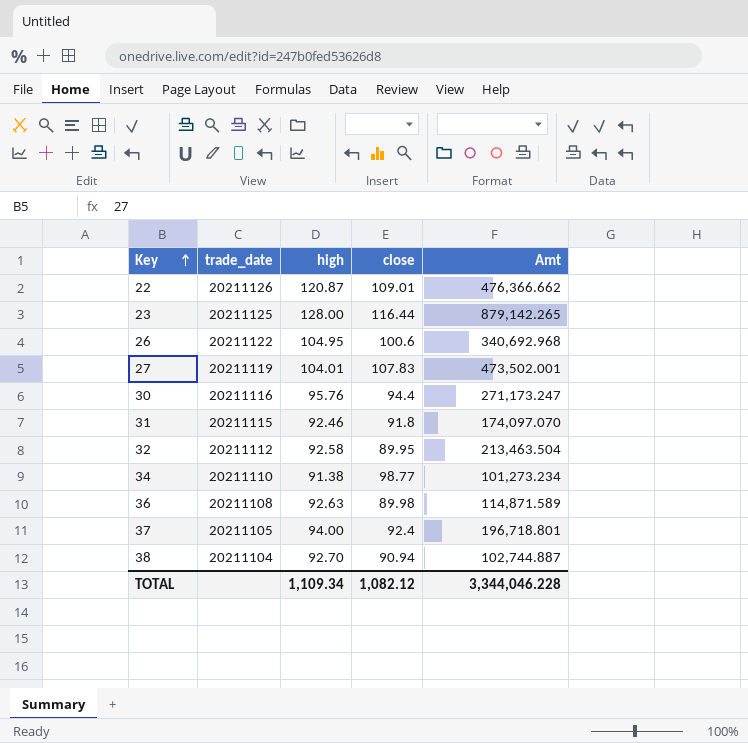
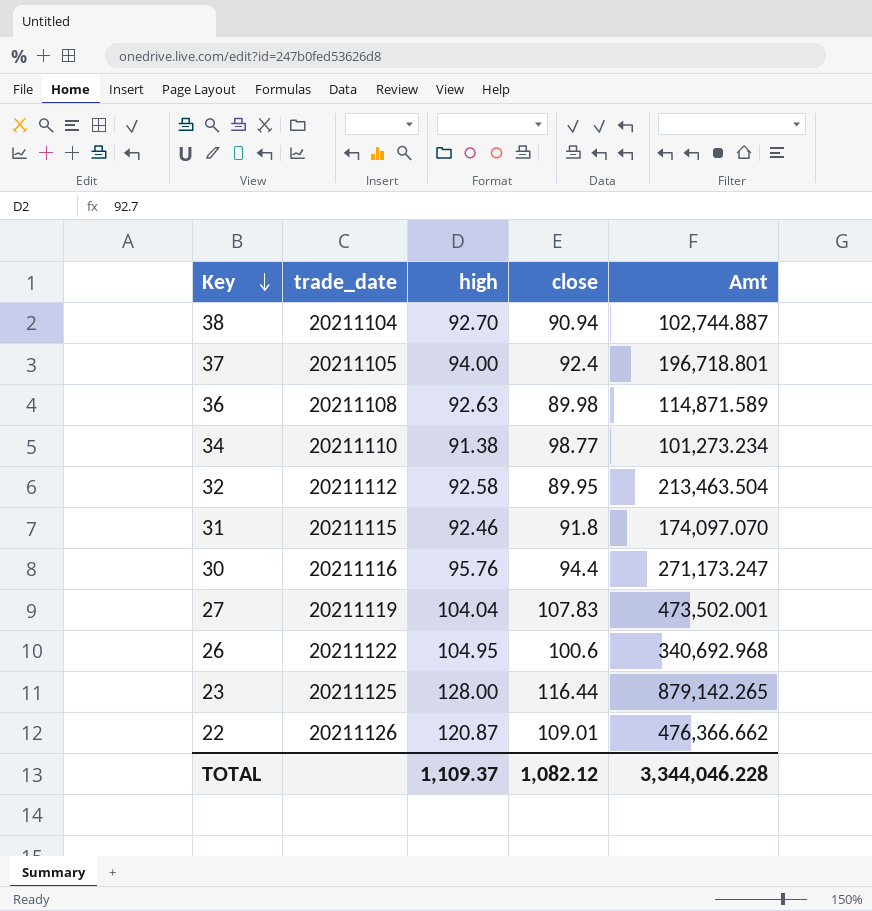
row order: Key ascending -> Key descending
27 | high: 104.01 -> 104.04
TOTAL | high: 1,109.34 -> 1,109.37

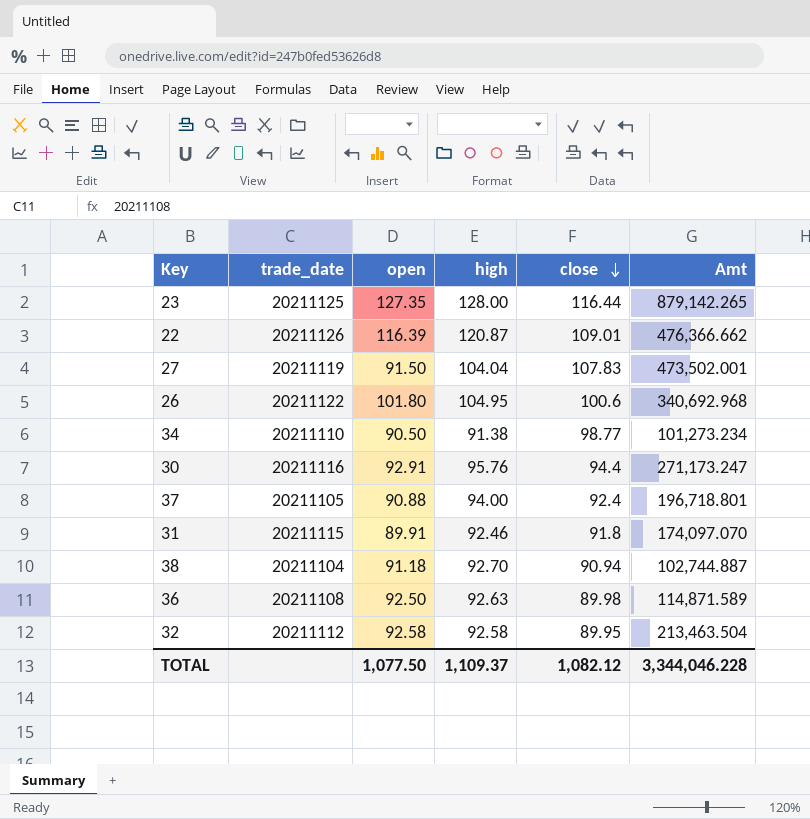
row order: Key descending -> close descending
column open | position: none -> 3

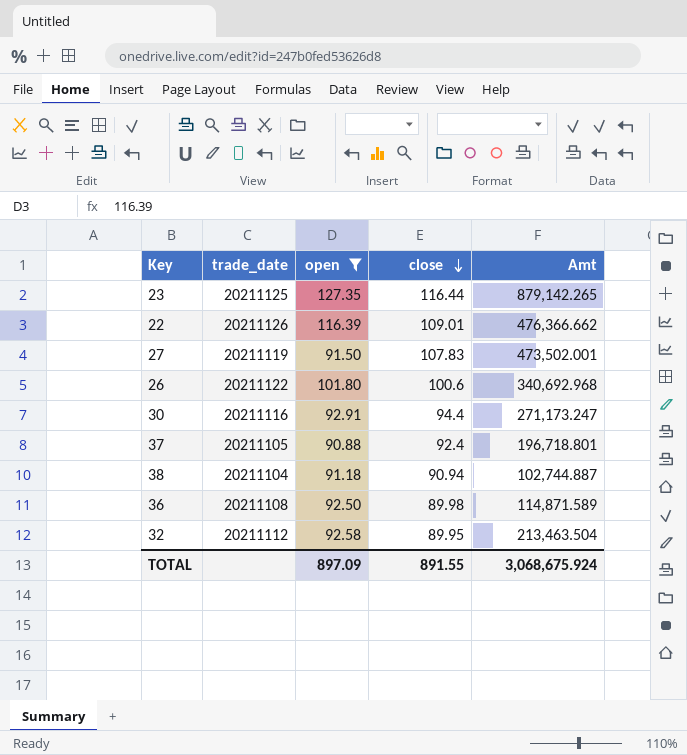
filter: none -> open >= 90.88
column high | position: 4 -> none
TOTAL | open: 1,077.50 -> 897.09
TOTAL | close: 1,082.12 -> 891.55
TOTAL | Amt: 3,344,046.228 -> 3,068,675.924

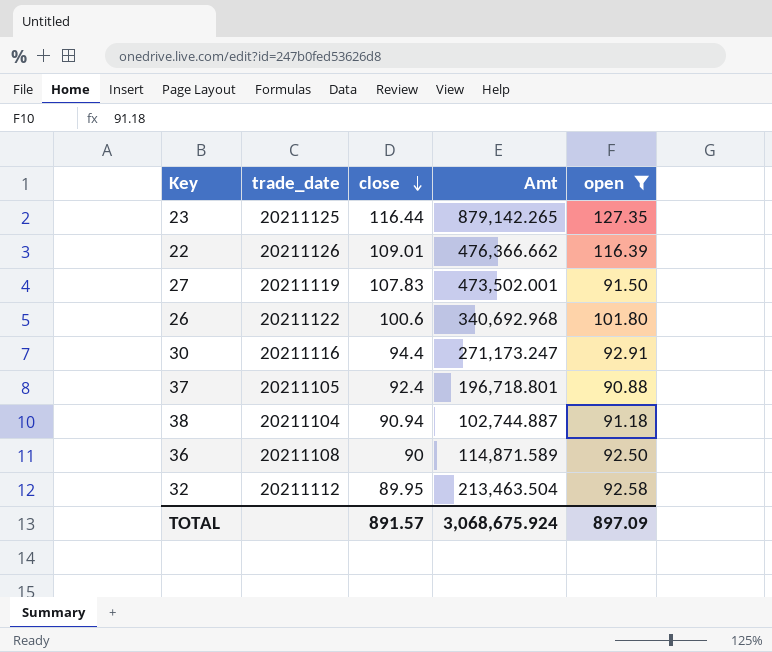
column open | position: 3 -> 5
36 | close: 89.98 -> 90
TOTAL | close: 891.55 -> 891.57

